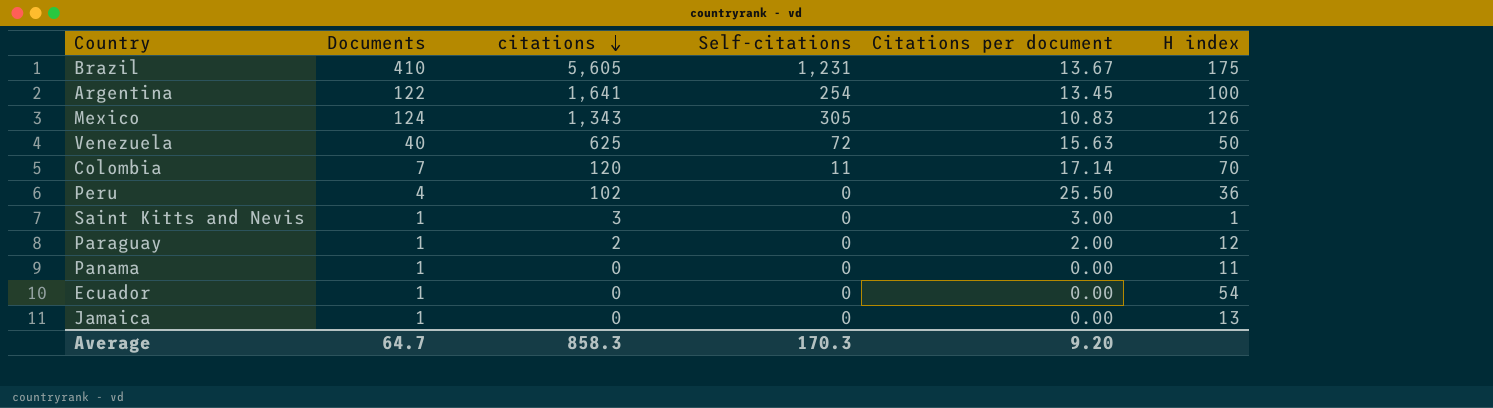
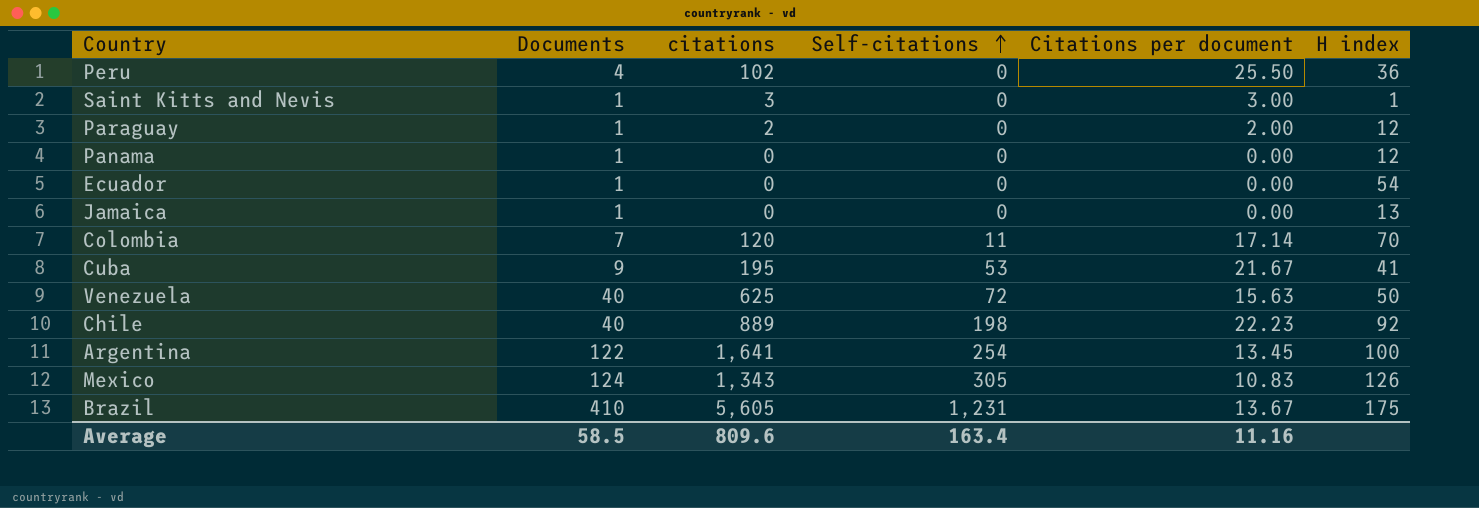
row order: citations descending -> Self-citations ascending
Panama | H index: 11 -> 12
row Cuba: none -> 9 | 195 | 53 | 21.67 | 41
row Chile: none -> 40 | 889 | 198 | 22.23 | 92
Average | Documents: 64.7 -> 58.5
Average | citations: 858.3 -> 809.6
Average | Self-citations: 170.3 -> 163.4
Average | Citations per document: 9.20 -> 11.16

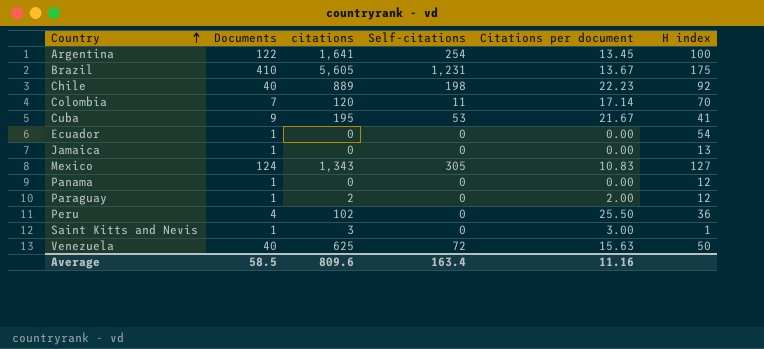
row order: Self-citations ascending -> Country ascending
Mexico | H index: 126 -> 127

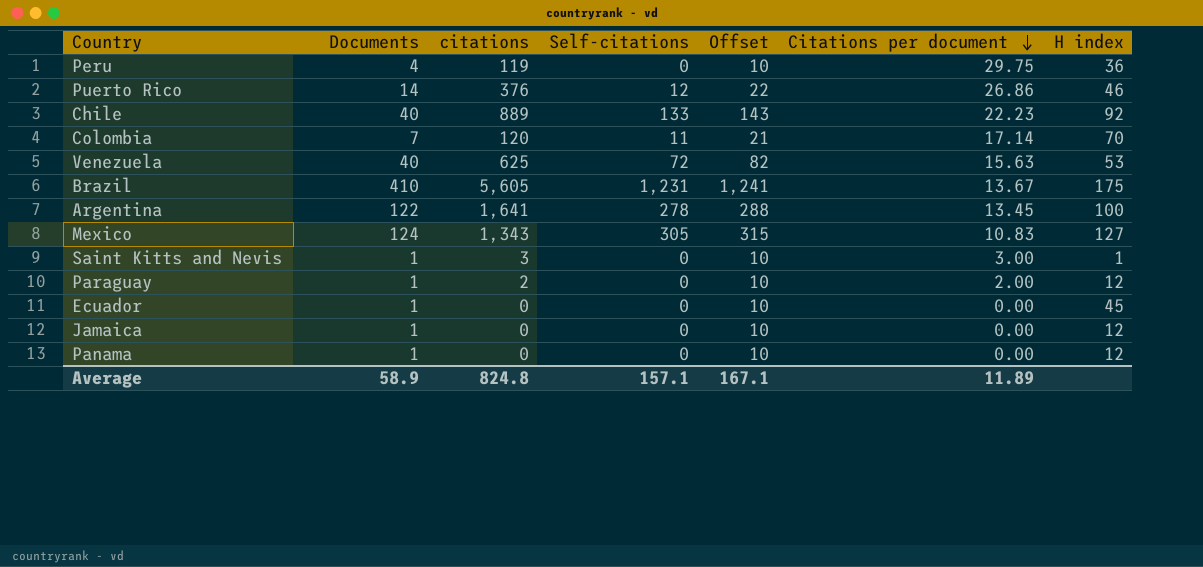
row order: Country ascending -> Citations per document descending
column Offset | formula: none -> [Self-citations] + 10
row Cuba: 9 | 195 | 53 | 21.67 | 41 -> none
Peru | citations: 102 -> 119
Peru | Citations per document: 25.50 -> 29.75
row Puerto Rico: none -> 14 | 376 | 12 | 22 | 26.86 | 46
Chile | Self-citations: 198 -> 133
Venezuela | H index: 50 -> 53
Argentina | Self-citations: 254 -> 278
Ecuador | H index: 54 -> 45
Jamaica | H index: 13 -> 12
Average | Documents: 58.5 -> 58.9
Average | citations: 809.6 -> 824.8
Average | Self-citations: 163.4 -> 157.1
Average | Citations per document: 11.16 -> 11.89

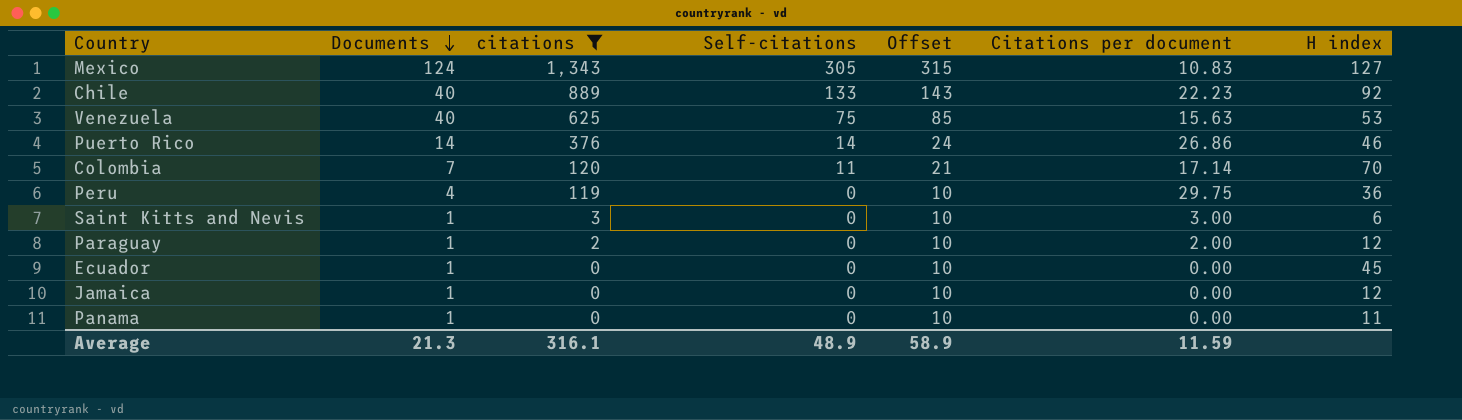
filter: none -> citations <= 1,343
row order: Citations per document descending -> Documents descending
Venezuela | Self-citations: 72 -> 75
Venezuela | Offset: 82 -> 85
Puerto Rico | Self-citations: 12 -> 14
Puerto Rico | Offset: 22 -> 24
Saint Kitts and Nevis | H index: 1 -> 6
Panama | H index: 12 -> 11
Average | Documents: 58.9 -> 21.3
Average | citations: 824.8 -> 316.1
Average | Self-citations: 157.1 -> 48.9
Average | Offset: 167.1 -> 58.9
Average | Citations per document: 11.89 -> 11.59

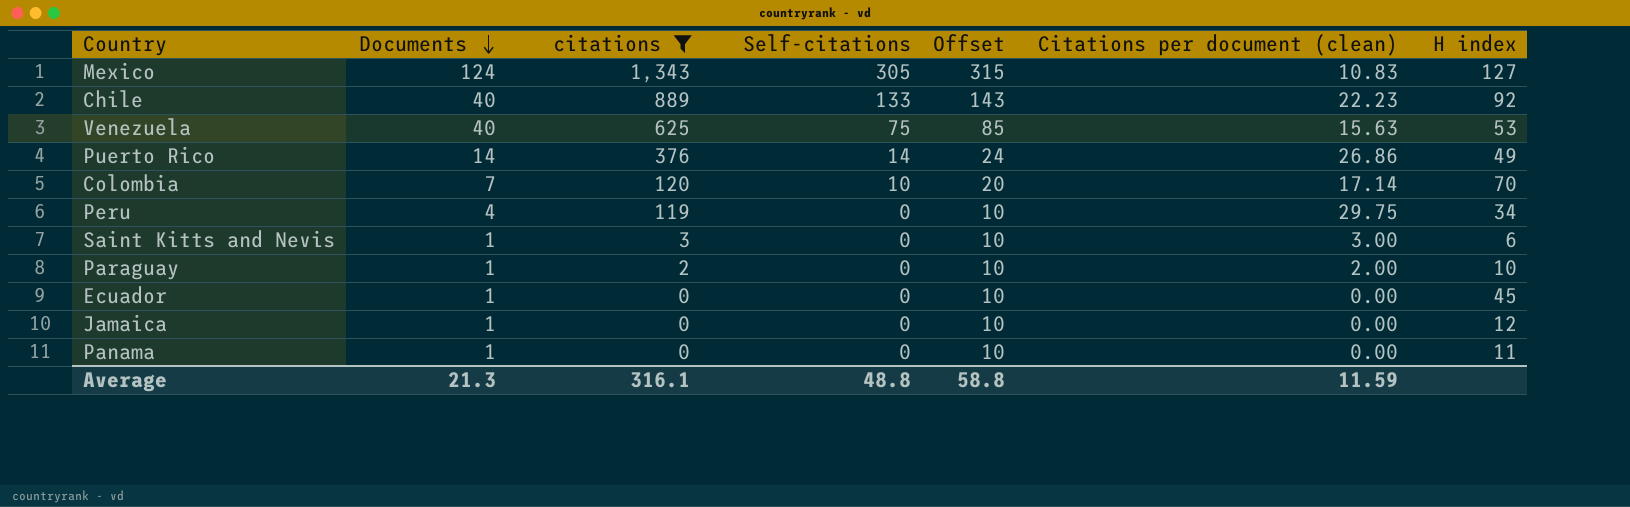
column name: Citations per document -> Citations per document (clean)
Puerto Rico | H index: 46 -> 49
Colombia | Self-citations: 11 -> 10
Colombia | Offset: 21 -> 20
Peru | H index: 36 -> 34
Paraguay | H index: 12 -> 10
Average | Self-citations: 48.9 -> 48.8
Average | Offset: 58.9 -> 58.8

